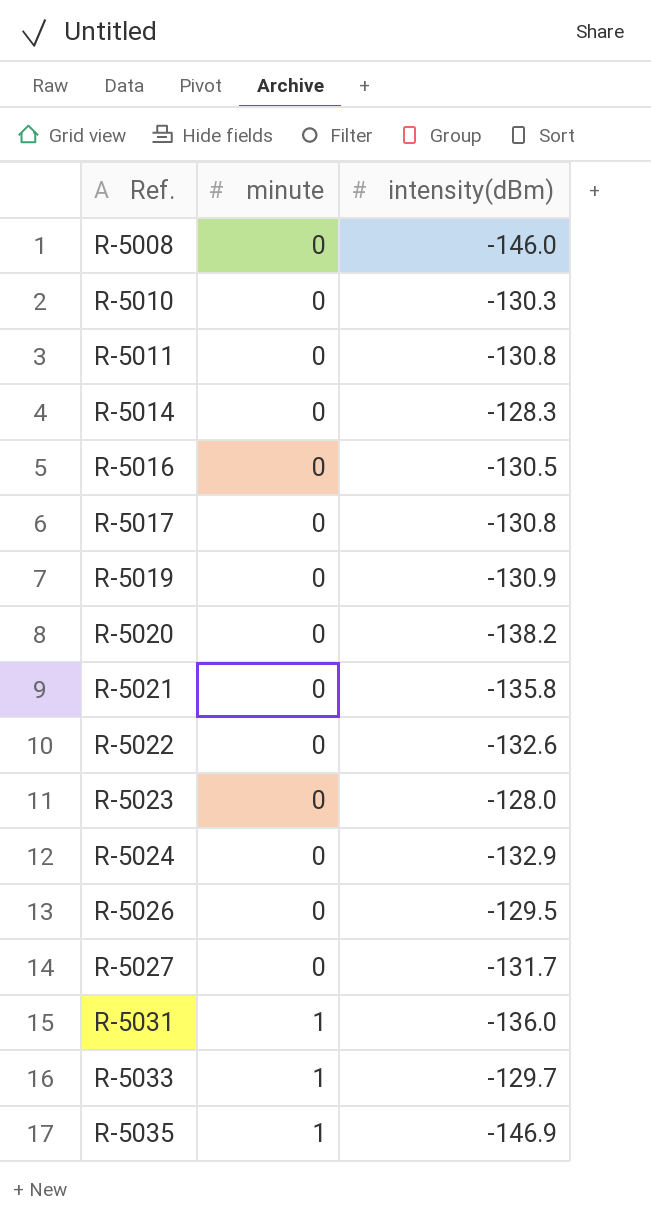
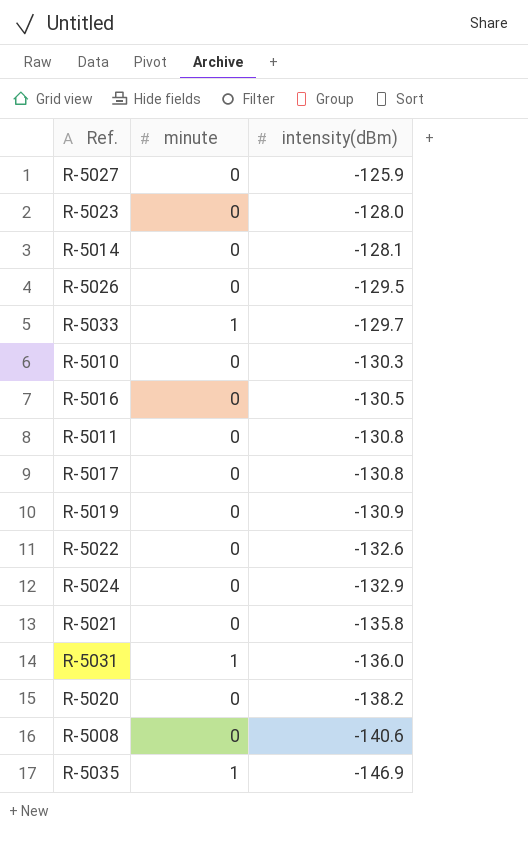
row order: Ref. ascending -> intensity(dBm) descending
R-5027 | intensity(dBm): -131.7 -> -125.9
R-5014 | intensity(dBm): -128.3 -> -128.1
R-5008 | intensity(dBm): -146.0 -> -140.6

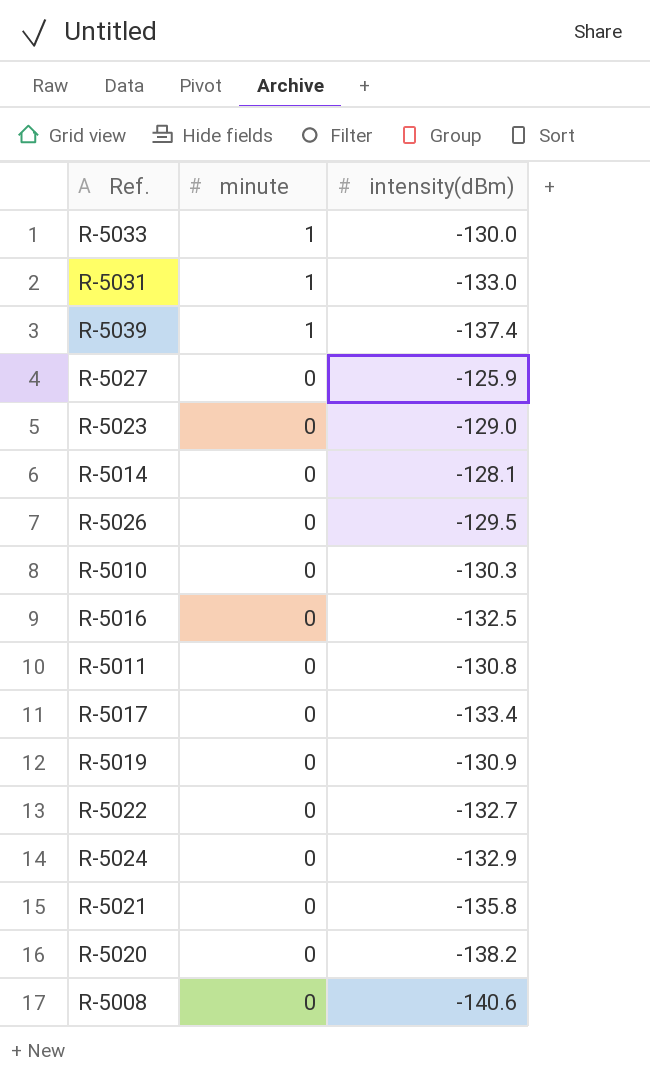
row order: intensity(dBm) descending -> minute descending
row R-5035: 1 | -146.9 -> none
R-5033 | intensity(dBm): -129.7 -> -130.0
R-5031 | intensity(dBm): -136.0 -> -133.0
row R-5039: none -> 1 | -137.4
R-5023 | intensity(dBm): -128.0 -> -129.0
R-5016 | intensity(dBm): -130.5 -> -132.5
R-5017 | intensity(dBm): -130.8 -> -133.4
R-5022 | intensity(dBm): -132.6 -> -132.7

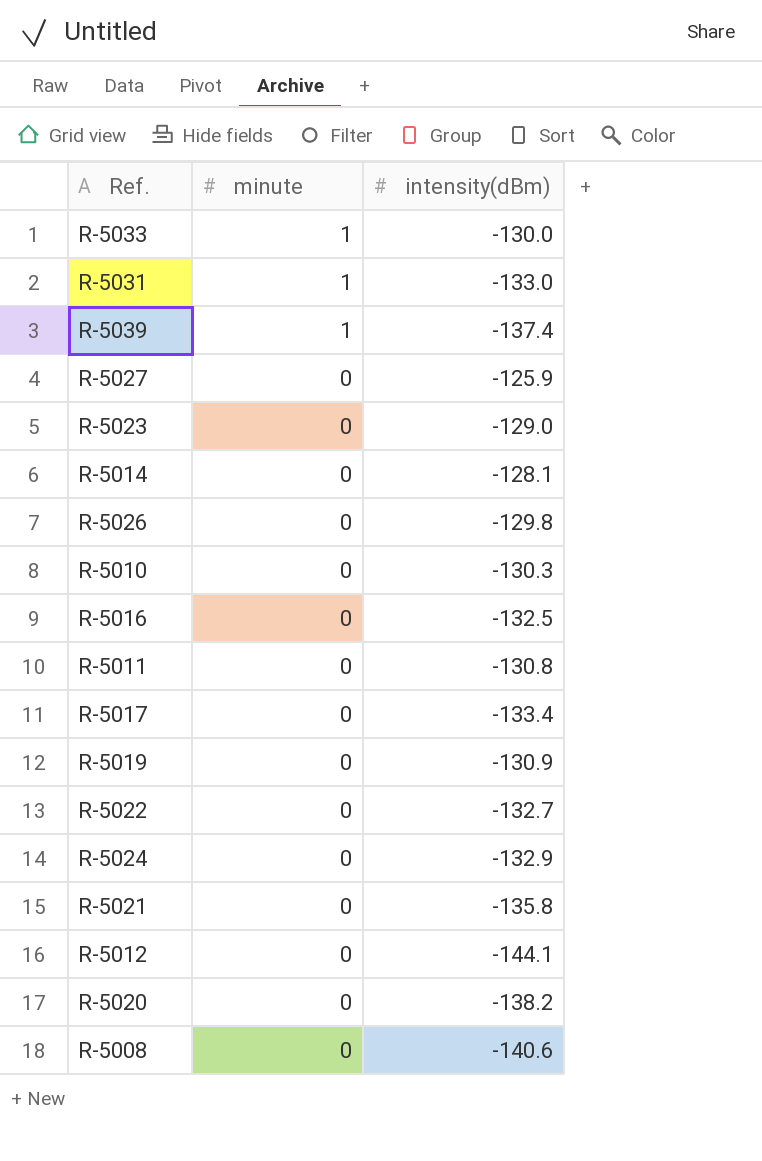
R-5026 | intensity(dBm): -129.5 -> -129.8
row R-5012: none -> 0 | -144.1

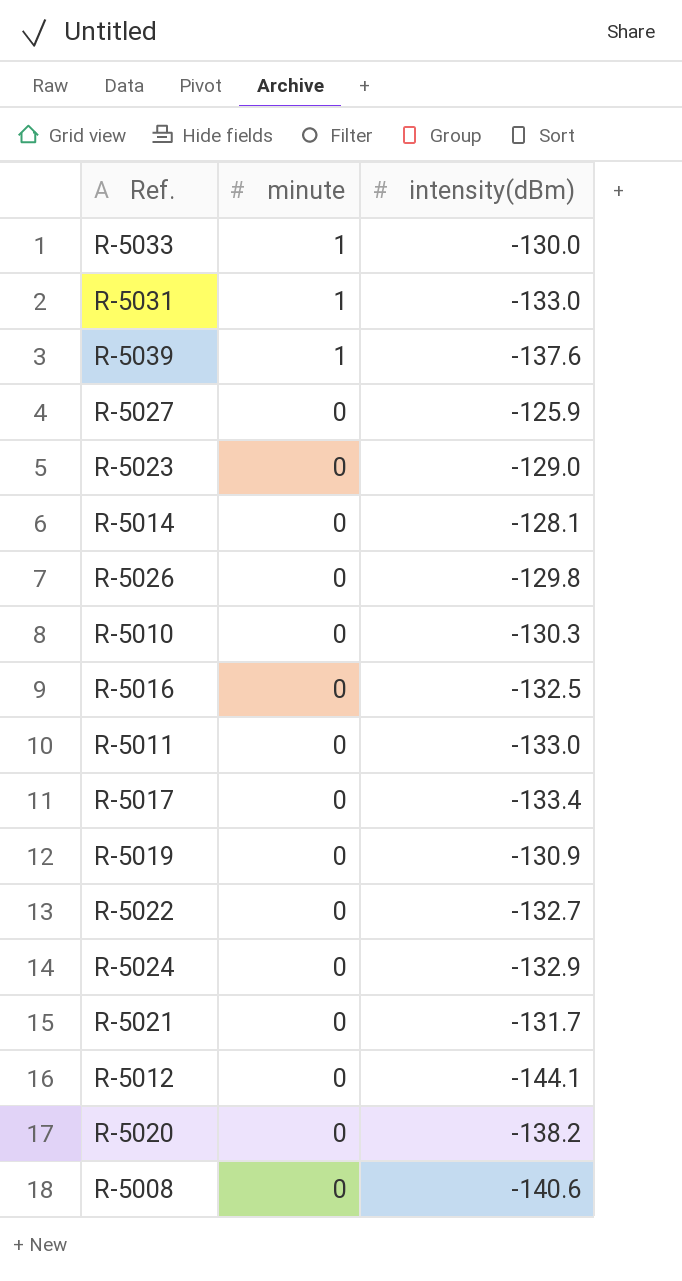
R-5039 | intensity(dBm): -137.4 -> -137.6
R-5011 | intensity(dBm): -130.8 -> -133.0
R-5021 | intensity(dBm): -135.8 -> -131.7

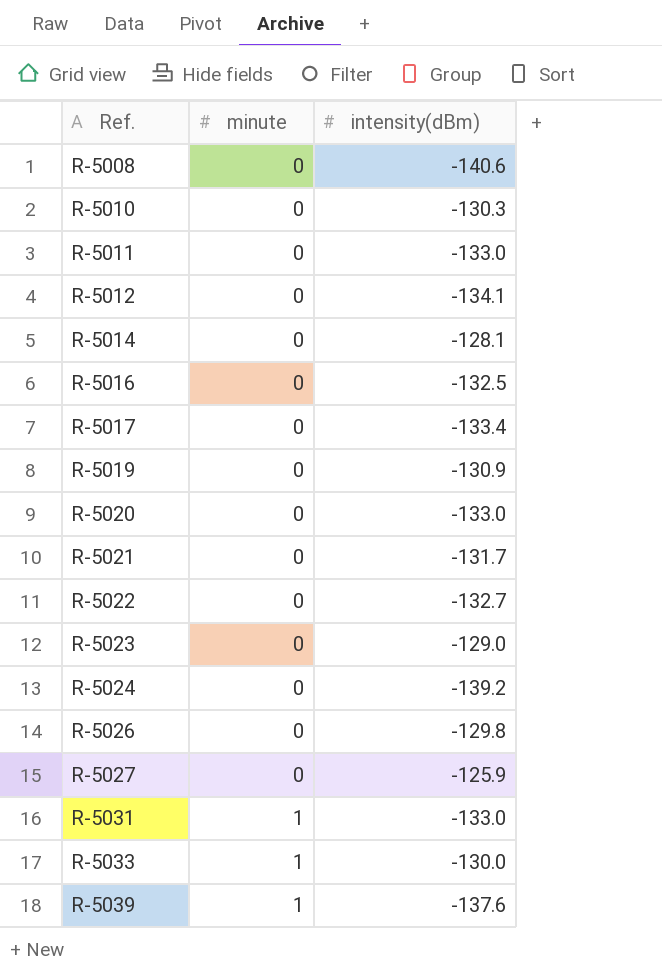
row order: minute descending -> Ref. ascending
R-5012 | intensity(dBm): -144.1 -> -134.1
R-5020 | intensity(dBm): -138.2 -> -133.0
R-5024 | intensity(dBm): -132.9 -> -139.2

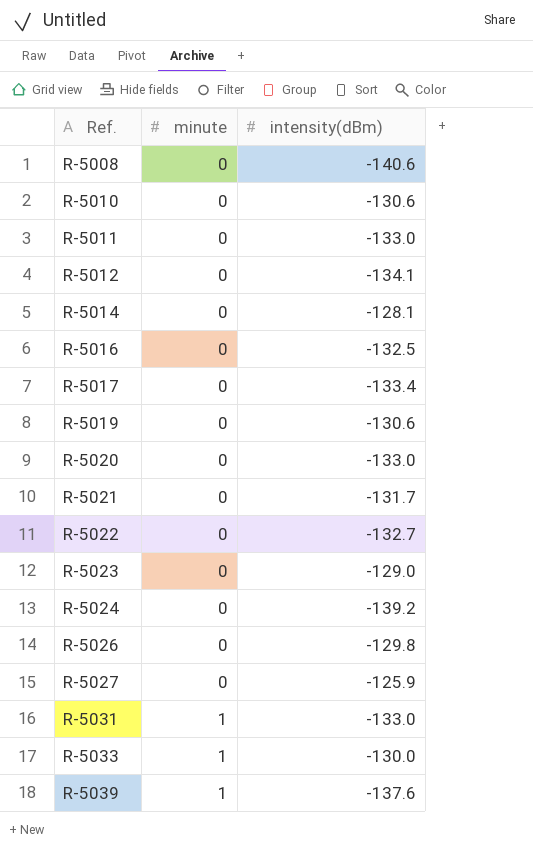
R-5010 | intensity(dBm): -130.3 -> -130.6
R-5019 | intensity(dBm): -130.9 -> -130.6

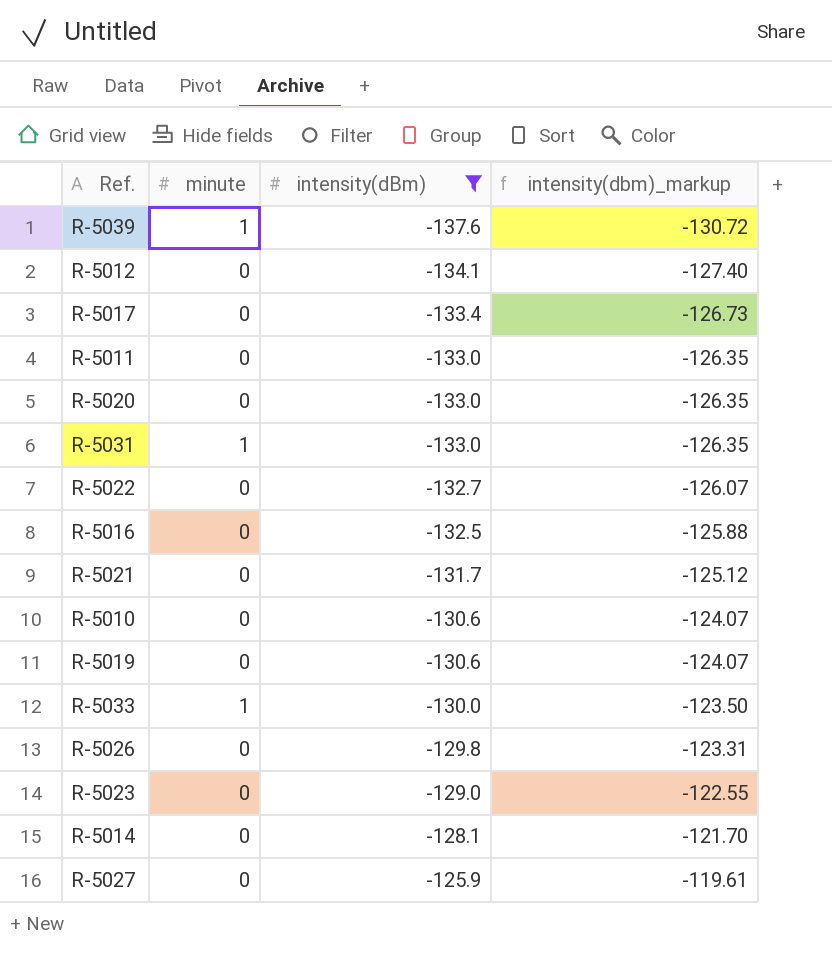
filter: none -> intensity(dBm) >= -137.6
row order: Ref. ascending -> intensity(dBm) ascending
column intensity(dbm)_markup | formula: none -> [intensity(dBm)] * 0.95

